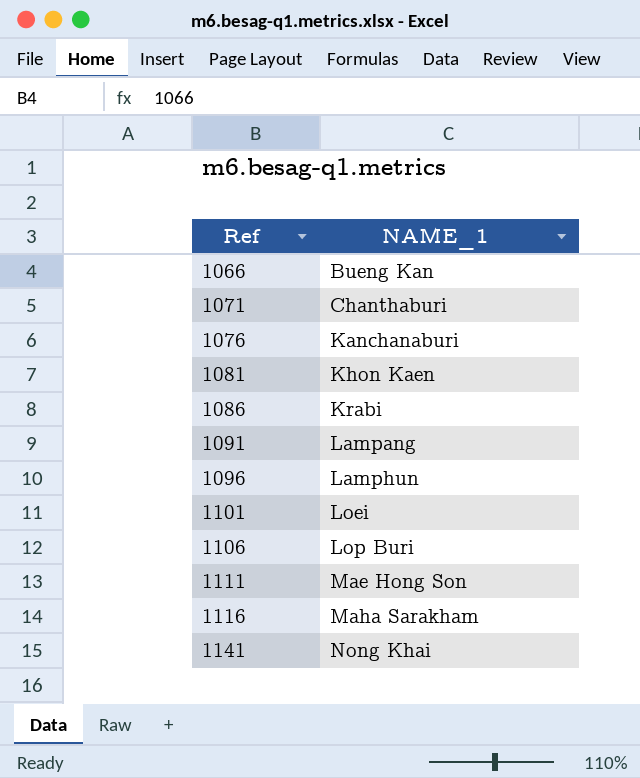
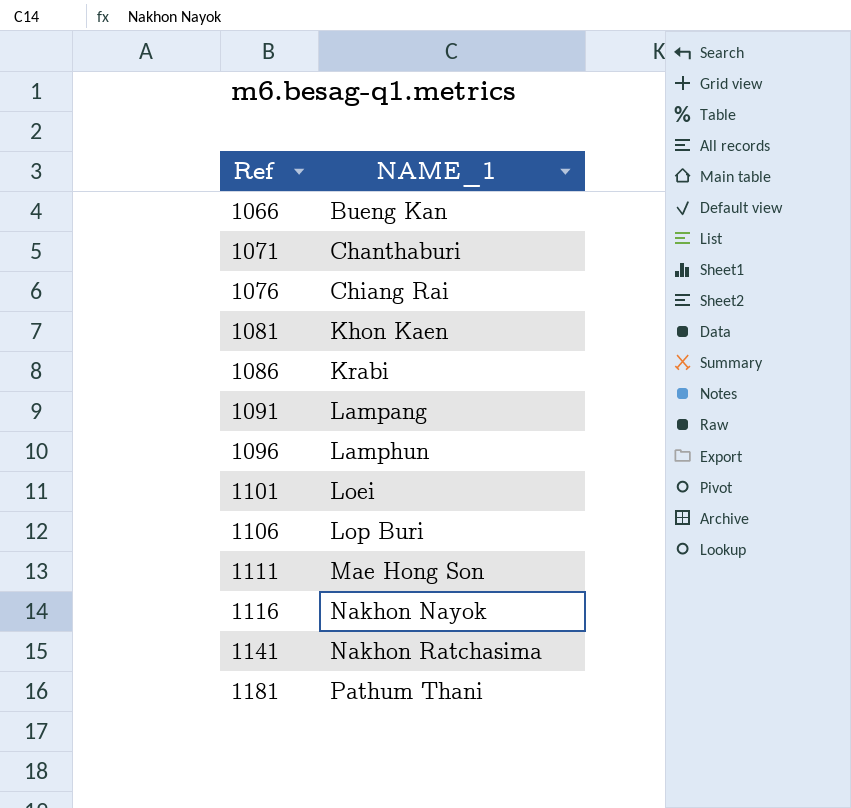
1076 | NAME_1: Kanchanaburi -> Chiang Rai
1116 | NAME_1: Maha Sarakham -> Nakhon Nayok
1141 | NAME_1: Nong Khai -> Nakhon Ratchasima
row 1181: none -> Pathum Thani

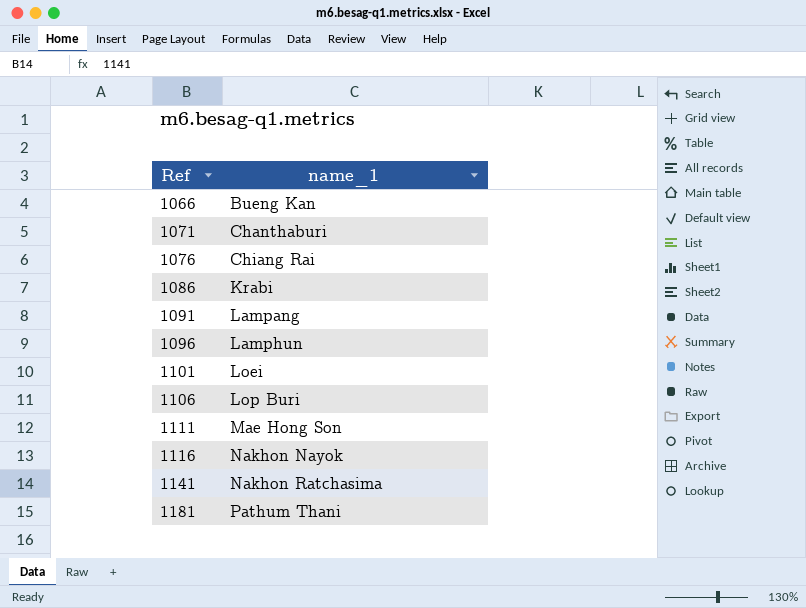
column name: NAME_1 -> name_1
row 1081: Khon Kaen -> none

